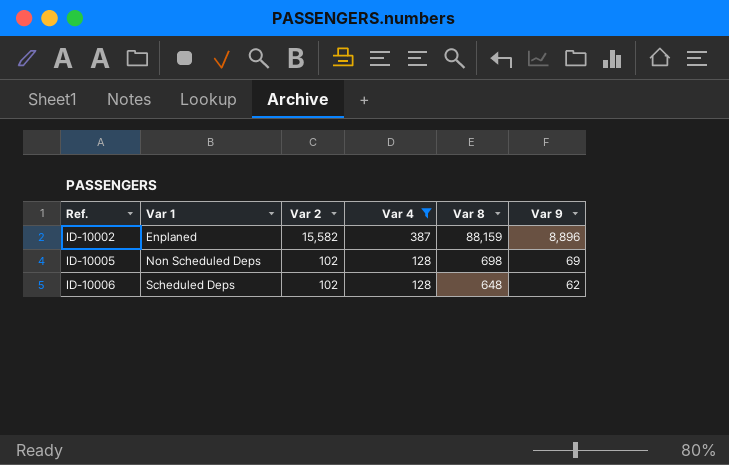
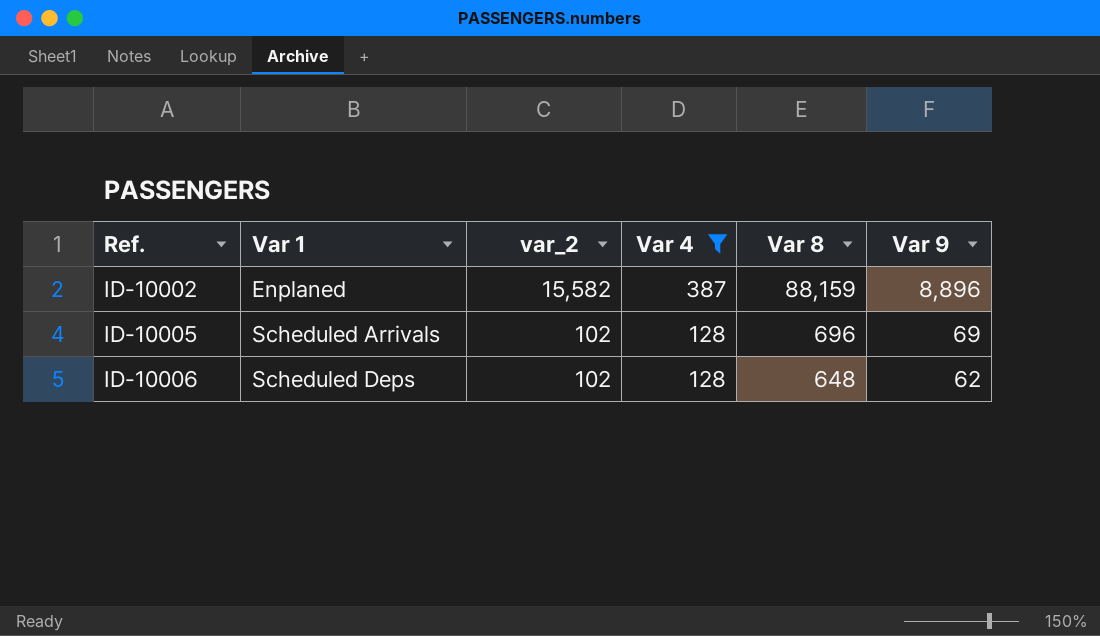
column name: Var 2 -> var_2
ID-10005 | Var 1: Non Scheduled Deps -> Scheduled Arrivals
ID-10005 | Var 8: 698 -> 696

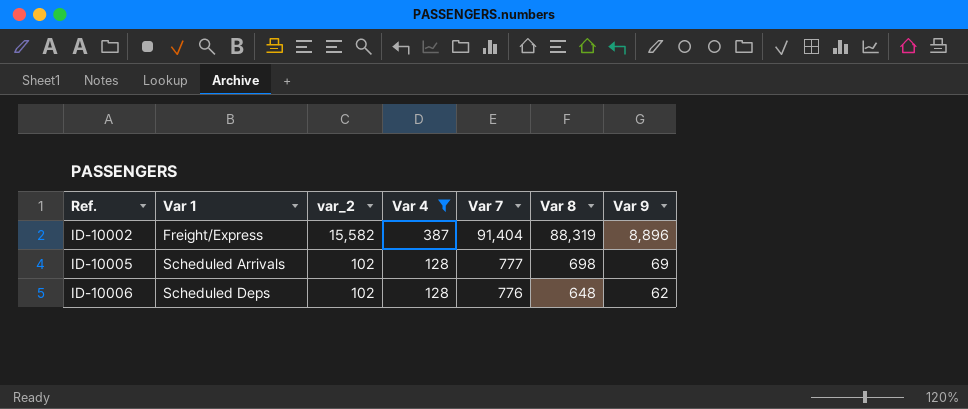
column Var 7 | position: none -> 5
ID-10002 | Var 1: Enplaned -> Freight/Express
ID-10002 | Var 8: 88,159 -> 88,319
ID-10005 | Var 8: 696 -> 698

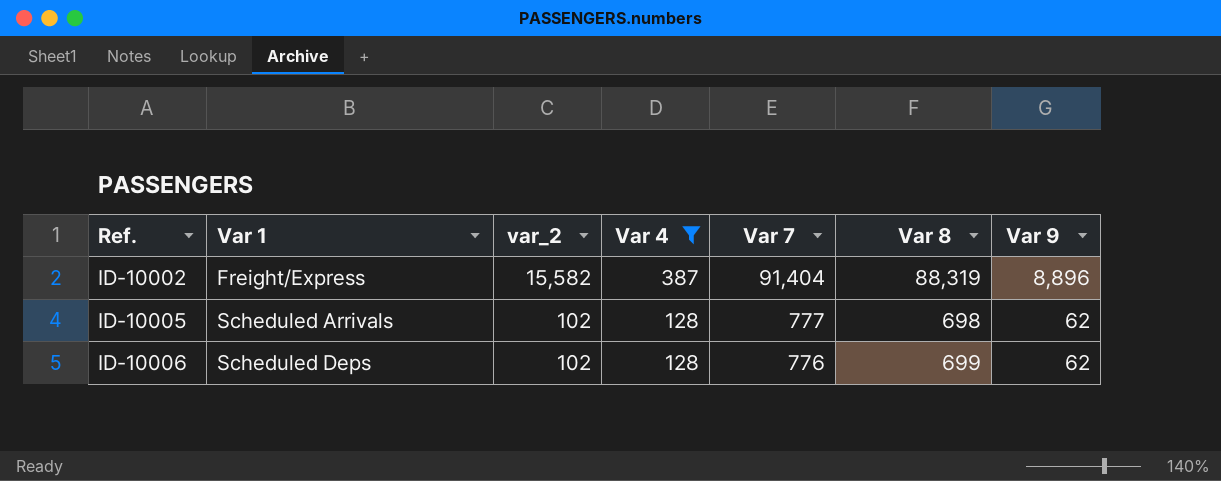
ID-10005 | Var 9: 69 -> 62
ID-10006 | Var 8: 648 -> 699

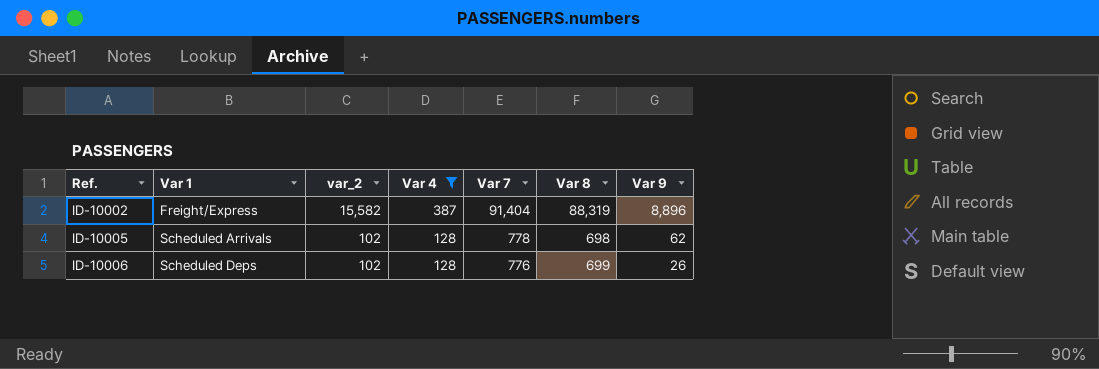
ID-10005 | Var 7: 777 -> 778
ID-10006 | Var 9: 62 -> 26

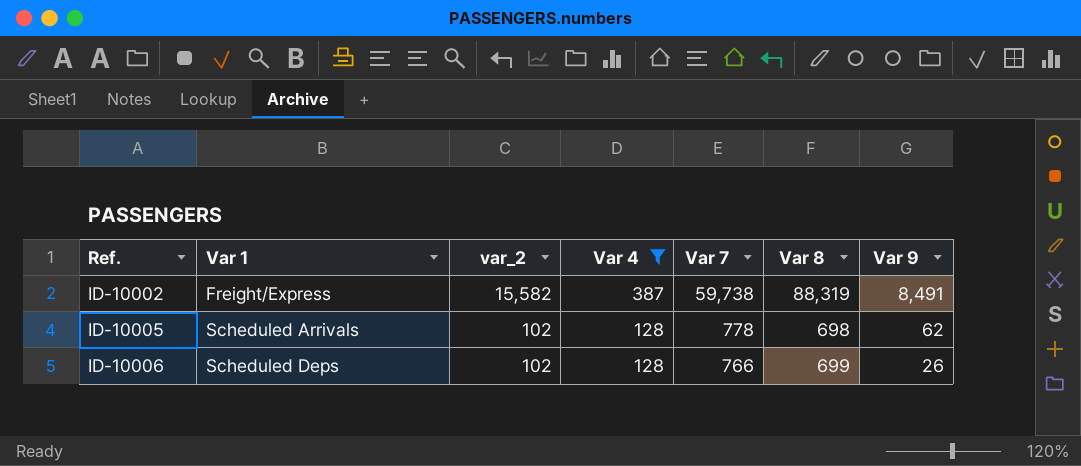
ID-10002 | Var 7: 91,404 -> 59,738
ID-10002 | Var 9: 8,896 -> 8,491
ID-10006 | Var 7: 776 -> 766

